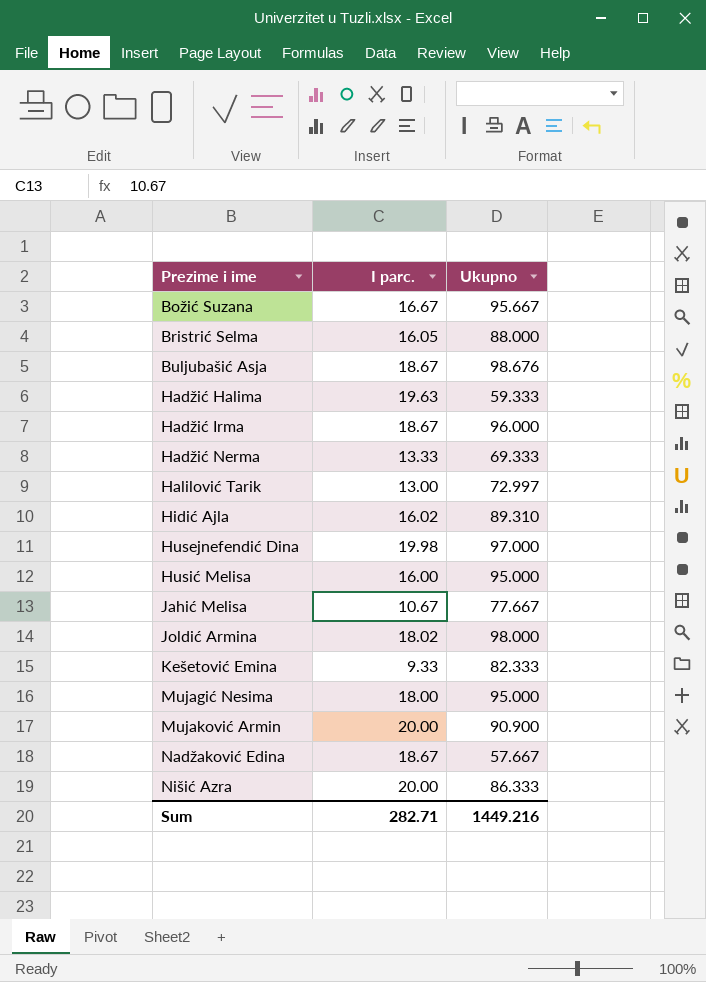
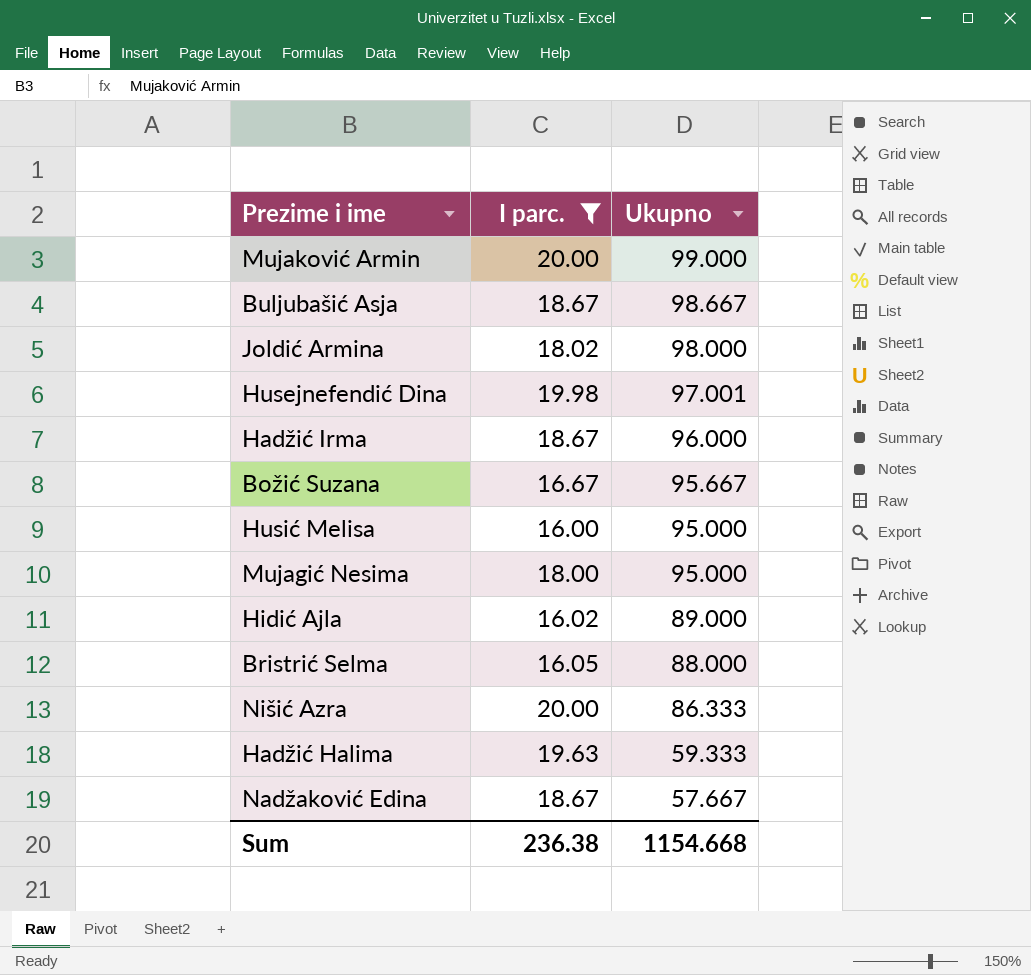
filter: none -> I parc. >= 16.00
row order: Prezime i ime ascending -> Ukupno descending
Mujaković Armin | Ukupno: 90.900 -> 99.000
Buljubašić Asja | Ukupno: 98.676 -> 98.667
Husejnefendić Dina | Ukupno: 97.000 -> 97.001
Hidić Ajla | Ukupno: 89.310 -> 89.000
Sum | I parc.: 282.71 -> 236.38
Sum | Ukupno: 1449.216 -> 1154.668

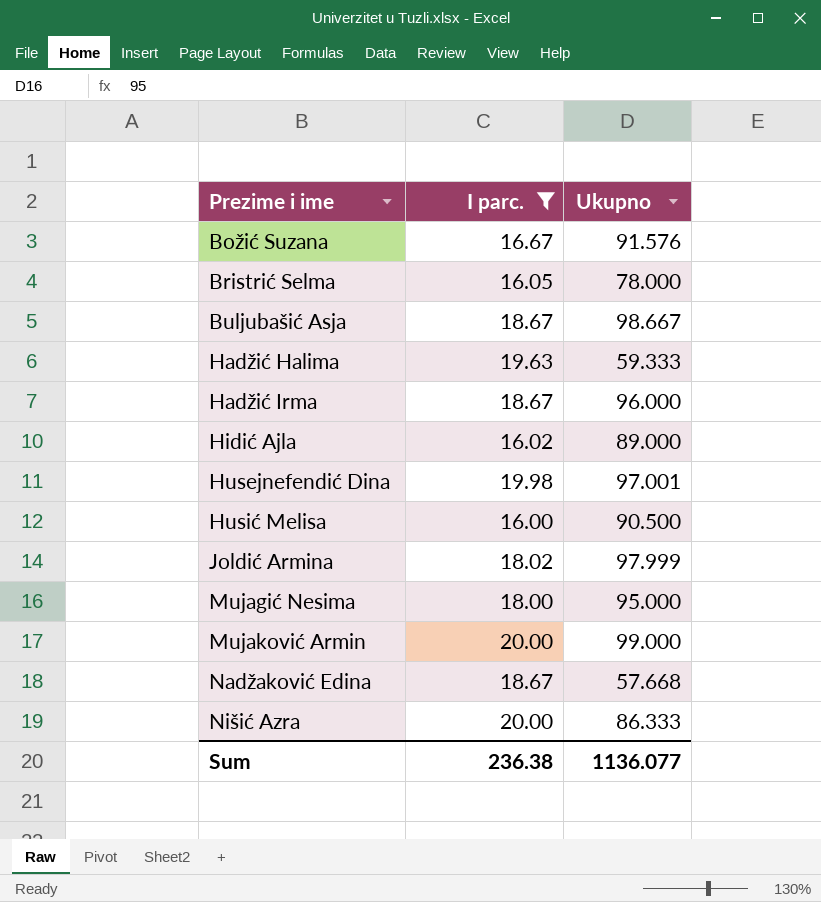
row order: Ukupno descending -> Prezime i ime ascending
Božić Suzana | Ukupno: 95.667 -> 91.576
Bristrić Selma | Ukupno: 88.000 -> 78.000
Husić Melisa | Ukupno: 95.000 -> 90.500
Joldić Armina | Ukupno: 98.000 -> 97.999
Nadžaković Edina | Ukupno: 57.667 -> 57.668
Sum | Ukupno: 1154.668 -> 1136.077

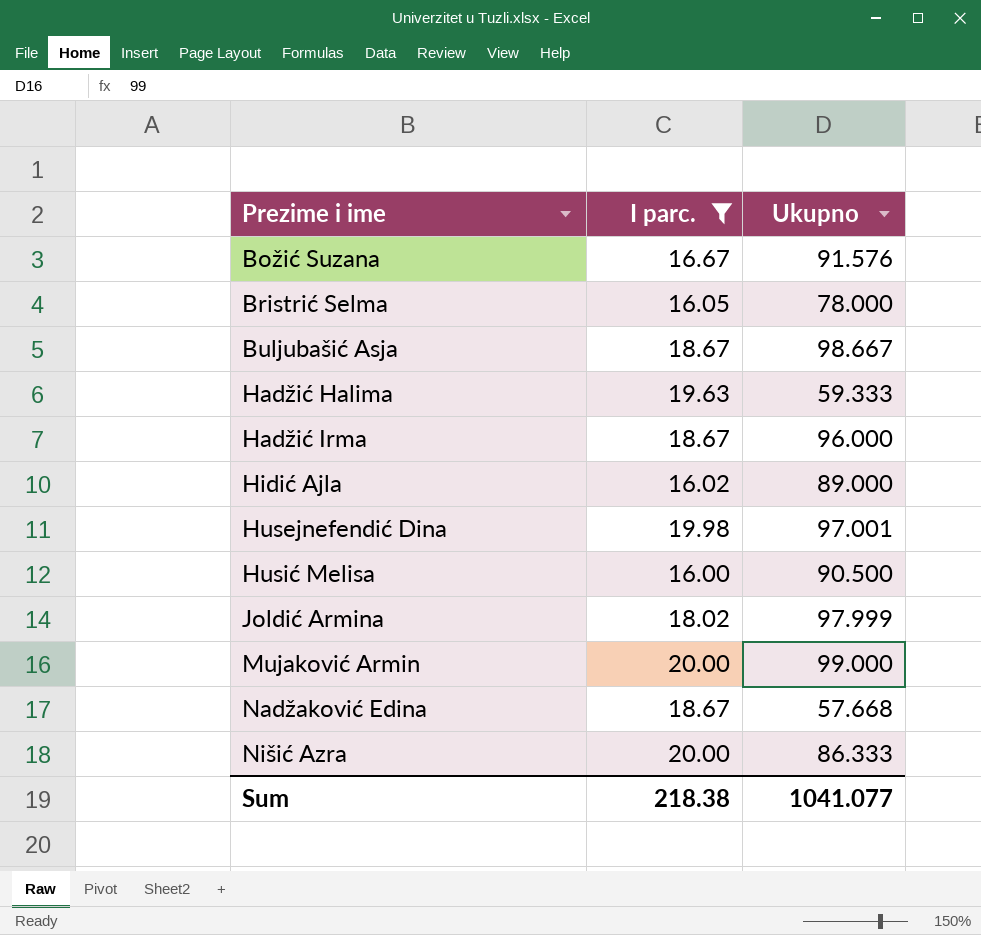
row Mujagić Nesima: 18.00 | 95.000 -> none
Sum | I parc.: 236.38 -> 218.38
Sum | Ukupno: 1136.077 -> 1041.077

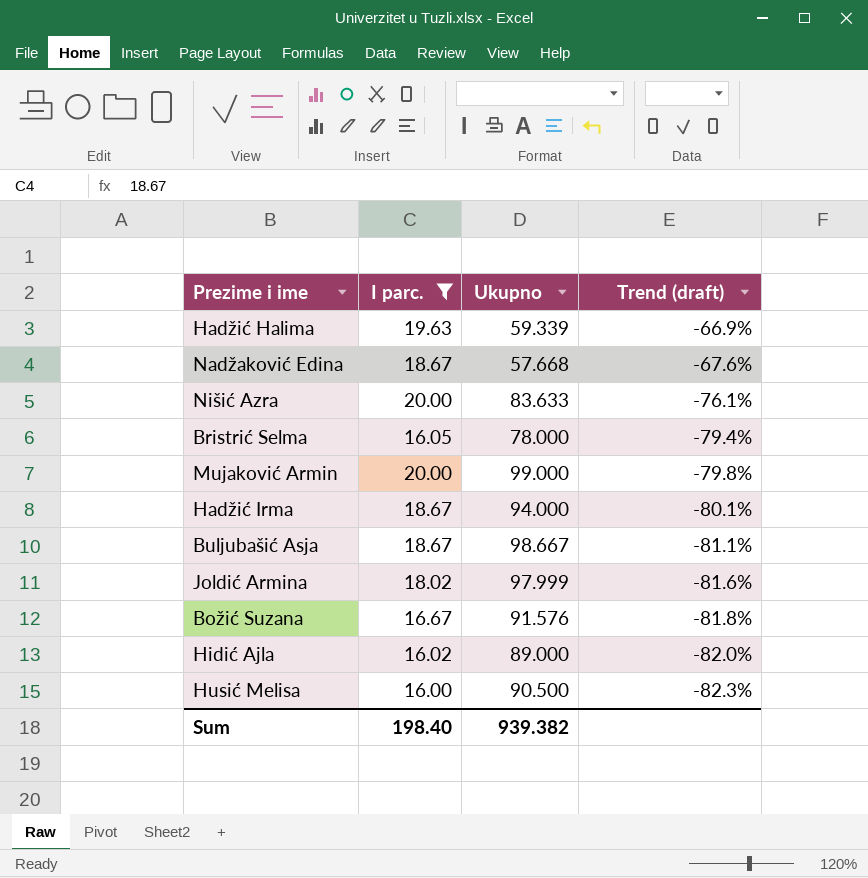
row order: Prezime i ime ascending -> Trend (draft) descending
column Trend (draft) | formula: none -> ([I parc.] - [Ukupno]) / [Ukupno]
row Husejnefendić Dina: 19.98 | 97.001 -> none
Hadžić Halima | Ukupno: 59.333 -> 59.339
Nišić Azra | Ukupno: 86.333 -> 83.633
Hadžić Irma | Ukupno: 96.000 -> 94.000
Sum | I parc.: 218.38 -> 198.40
Sum | Ukupno: 1041.077 -> 939.382

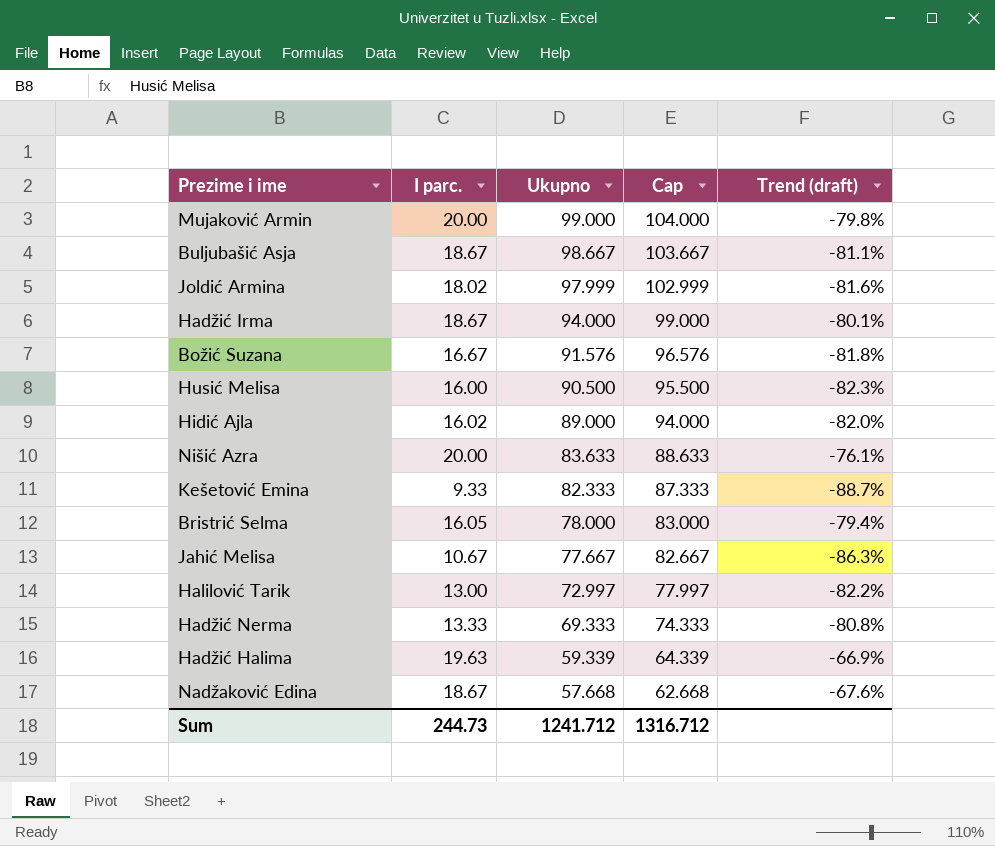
filter: I parc. >= 16.00 -> none
row order: Trend (draft) descending -> Ukupno descending
column Cap | formula: none -> [Ukupno] + 5
Sum | I parc.: 198.40 -> 244.73
Sum | Ukupno: 939.382 -> 1241.712

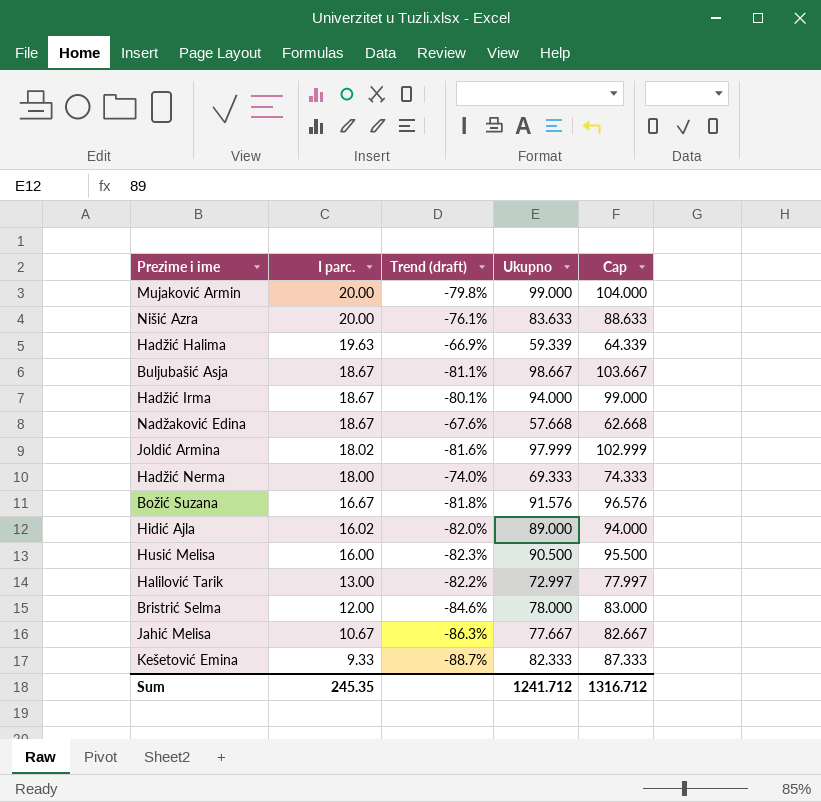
row order: Ukupno descending -> I parc. descending
column Trend (draft) | position: 5 -> 3
Hadžić Nerma | I parc.: 13.33 -> 18.00
Hadžić Nerma | Trend (draft): -80.8% -> -74.0%
Bristrić Selma | I parc.: 16.05 -> 12.00
Bristrić Selma | Trend (draft): -79.4% -> -84.6%
Sum | I parc.: 244.73 -> 245.35

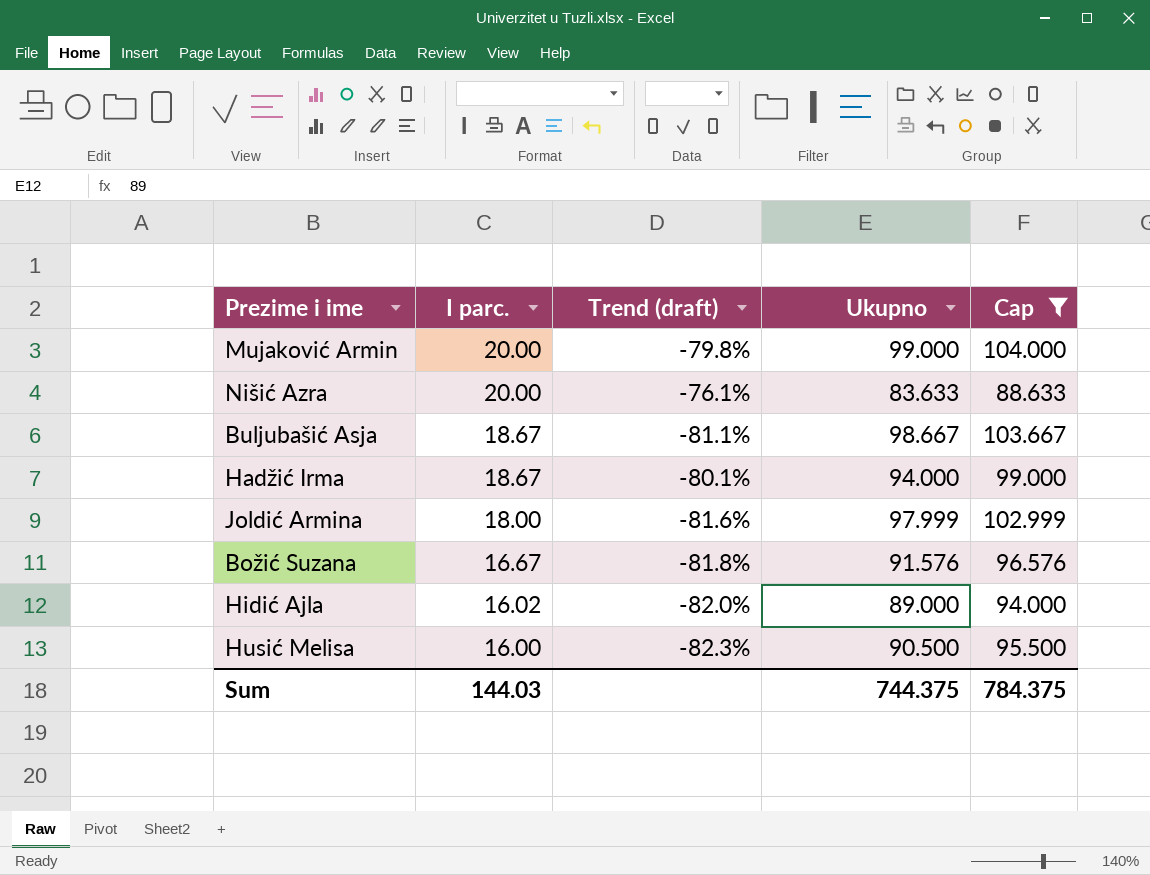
filter: none -> Cap >= 88.633
Joldić Armina | I parc.: 18.02 -> 18.00
Sum | I parc.: 245.35 -> 144.03
Sum | Ukupno: 1241.712 -> 744.375
Sum | Cap: 1316.712 -> 784.375

